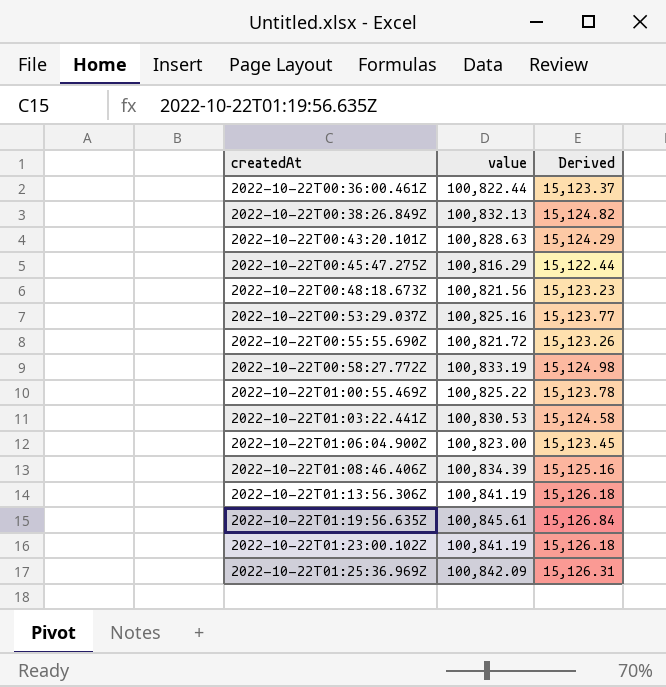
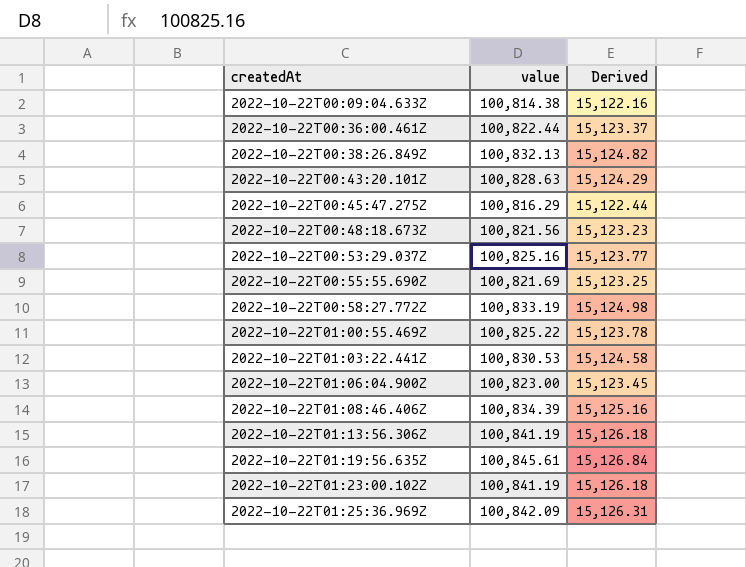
row 2022-10-22T00:09:04.633Z: none -> 100,814.38 | 15,122.16
2022-10-22T00:55:55.690Z | value: 100,821.72 -> 100,821.69
2022-10-22T00:55:55.690Z | Derived: 15,123.26 -> 15,123.25

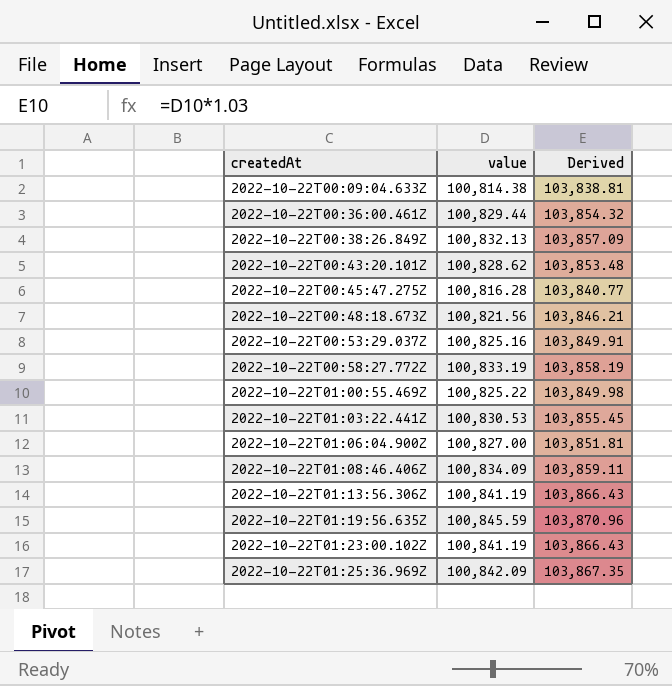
column Derived | formula: [value] * 0.15 -> [value] * 1.03
row 2022-10-22T00:55:55.690Z: 100,821.69 | 15,123.25 -> none
2022-10-22T00:36:00.461Z | value: 100,822.44 -> 100,829.44
2022-10-22T00:43:20.101Z | value: 100,828.63 -> 100,828.62
2022-10-22T00:45:47.275Z | value: 100,816.29 -> 100,816.28
2022-10-22T01:06:04.900Z | value: 100,823.00 -> 100,827.00
2022-10-22T01:08:46.406Z | value: 100,834.39 -> 100,834.09
2022-10-22T01:19:56.635Z | value: 100,845.61 -> 100,845.59

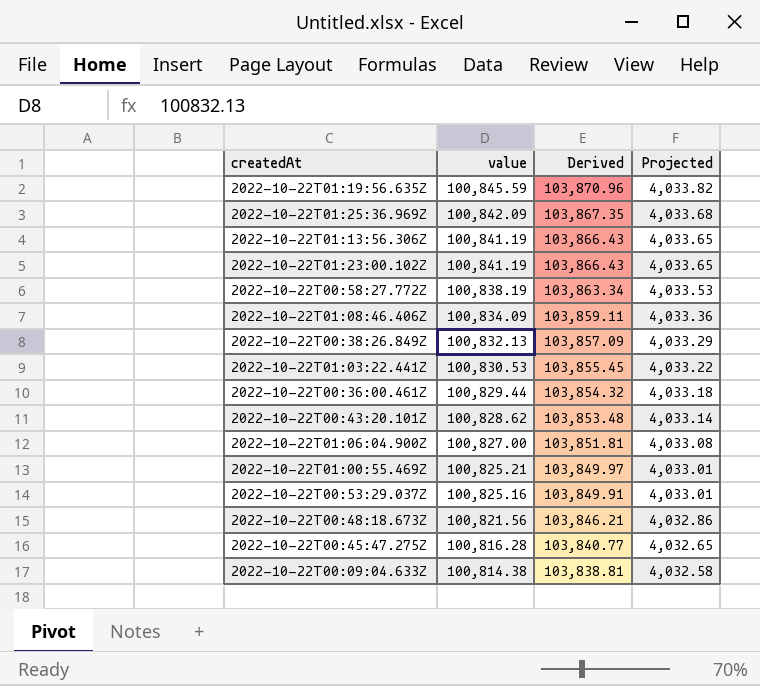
row order: createdAt ascending -> value descending
column Projected | formula: none -> [value] * 0.04
2022-10-22T00:58:27.772Z | value: 100,833.19 -> 100,838.19
2022-10-22T00:58:27.772Z | Derived: 103,858.19 -> 103,863.34
2022-10-22T01:00:55.469Z | value: 100,825.22 -> 100,825.21
2022-10-22T01:00:55.469Z | Derived: 103,849.98 -> 103,849.97

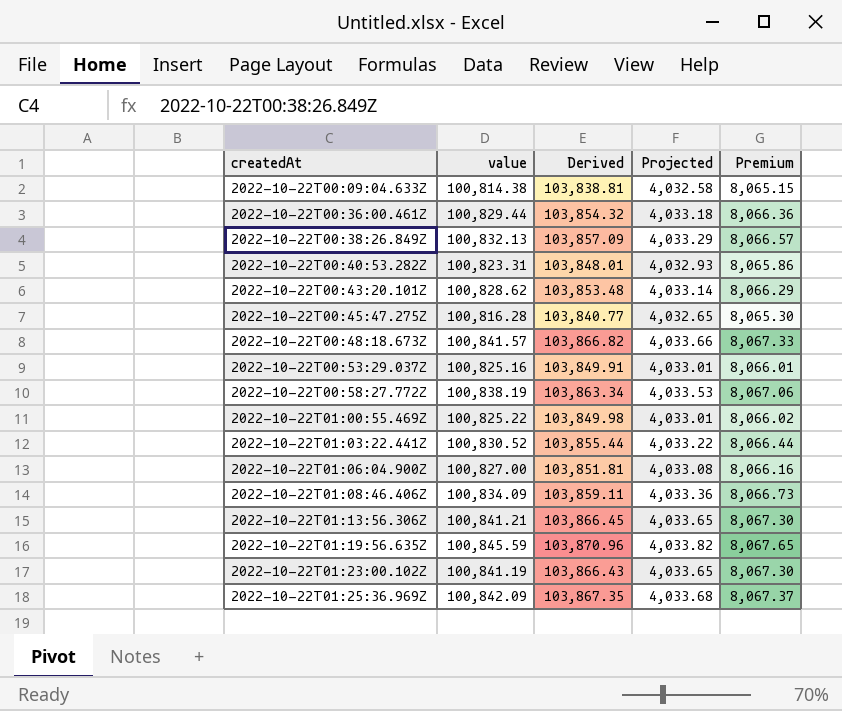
row order: value descending -> createdAt ascending
column Premium | formula: none -> [value] * 0.08
row 2022-10-22T00:40:53.282Z: none -> 100,823.31 | 103,848.01 | 4,032.93 | 8,065.86
2022-10-22T00:48:18.673Z | value: 100,821.56 -> 100,841.57
2022-10-22T00:48:18.673Z | Derived: 103,846.21 -> 103,866.82
2022-10-22T00:48:18.673Z | Projected: 4,032.86 -> 4,033.66
2022-10-22T01:00:55.469Z | value: 100,825.21 -> 100,825.22
2022-10-22T01:00:55.469Z | Derived: 103,849.97 -> 103,849.98
2022-10-22T01:03:22.441Z | value: 100,830.53 -> 100,830.52
2022-10-22T01:03:22.441Z | Derived: 103,855.45 -> 103,855.44
2022-10-22T01:13:56.306Z | value: 100,841.19 -> 100,841.21
2022-10-22T01:13:56.306Z | Derived: 103,866.43 -> 103,866.45

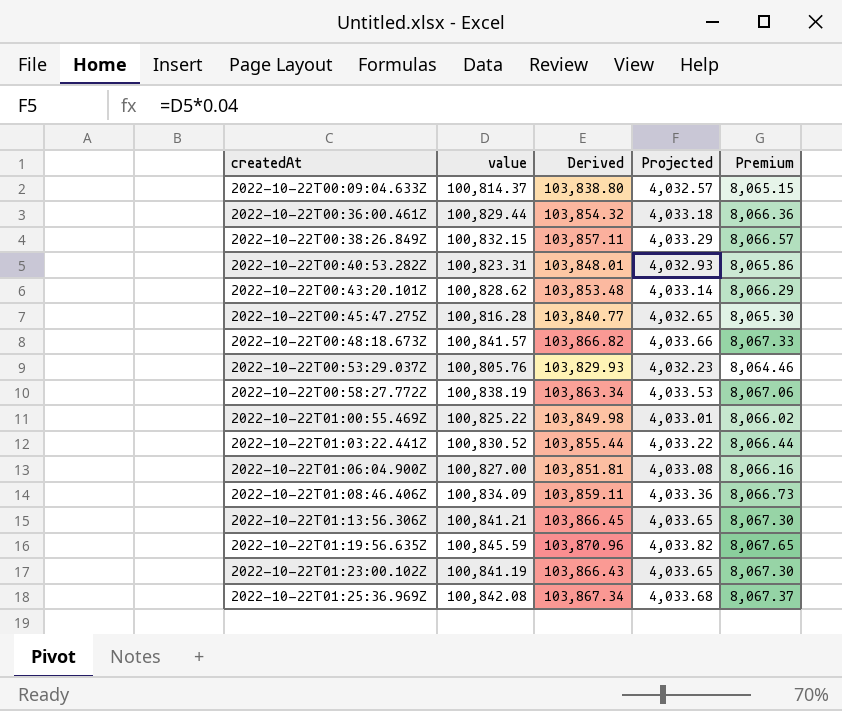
2022-10-22T00:09:04.633Z | value: 100,814.38 -> 100,814.37
2022-10-22T00:09:04.633Z | Derived: 103,838.81 -> 103,838.80
2022-10-22T00:09:04.633Z | Projected: 4,032.58 -> 4,032.57
2022-10-22T00:38:26.849Z | value: 100,832.13 -> 100,832.15
2022-10-22T00:38:26.849Z | Derived: 103,857.09 -> 103,857.11
2022-10-22T00:53:29.037Z | value: 100,825.16 -> 100,805.76
2022-10-22T00:53:29.037Z | Derived: 103,849.91 -> 103,829.93
2022-10-22T00:53:29.037Z | Projected: 4,033.01 -> 4,032.23
2022-10-22T00:53:29.037Z | Premium: 8,066.01 -> 8,064.46
2022-10-22T01:25:36.969Z | value: 100,842.09 -> 100,842.08
2022-10-22T01:25:36.969Z | Derived: 103,867.35 -> 103,867.34

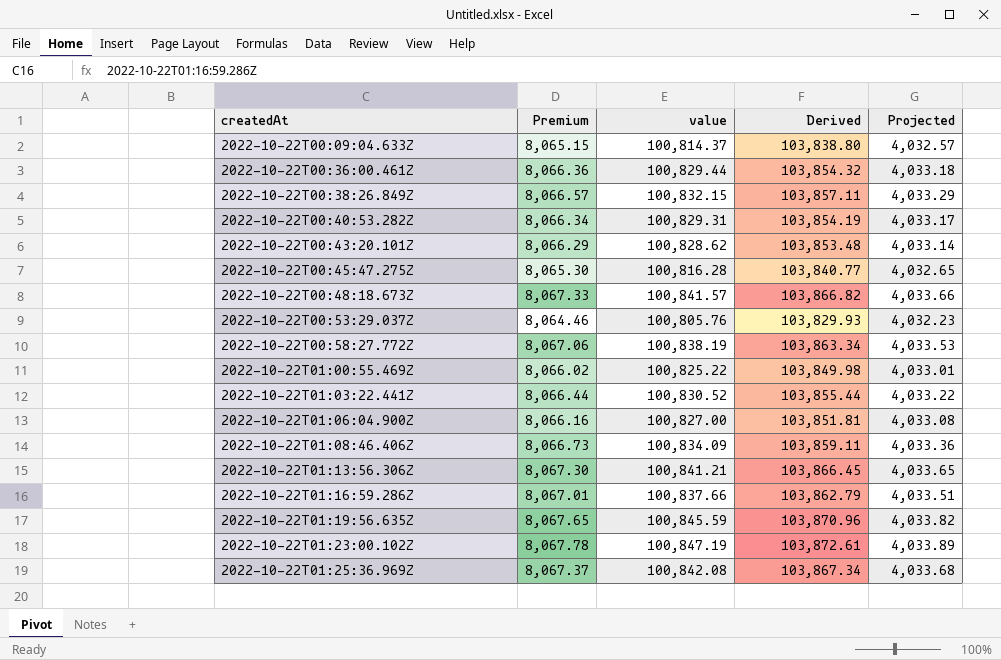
column Premium | position: 5 -> 2
2022-10-22T00:40:53.282Z | Premium: 8,065.86 -> 8,066.34
2022-10-22T00:40:53.282Z | value: 100,823.31 -> 100,829.31
2022-10-22T00:40:53.282Z | Derived: 103,848.01 -> 103,854.19
2022-10-22T00:40:53.282Z | Projected: 4,032.93 -> 4,033.17
row 2022-10-22T01:16:59.286Z: none -> 8,067.01 | 100,837.66 | 103,862.79 | 4,033.51
2022-10-22T01:23:00.102Z | Premium: 8,067.30 -> 8,067.78
2022-10-22T01:23:00.102Z | value: 100,841.19 -> 100,847.19
2022-10-22T01:23:00.102Z | Derived: 103,866.43 -> 103,872.61
2022-10-22T01:23:00.102Z | Projected: 4,033.65 -> 4,033.89

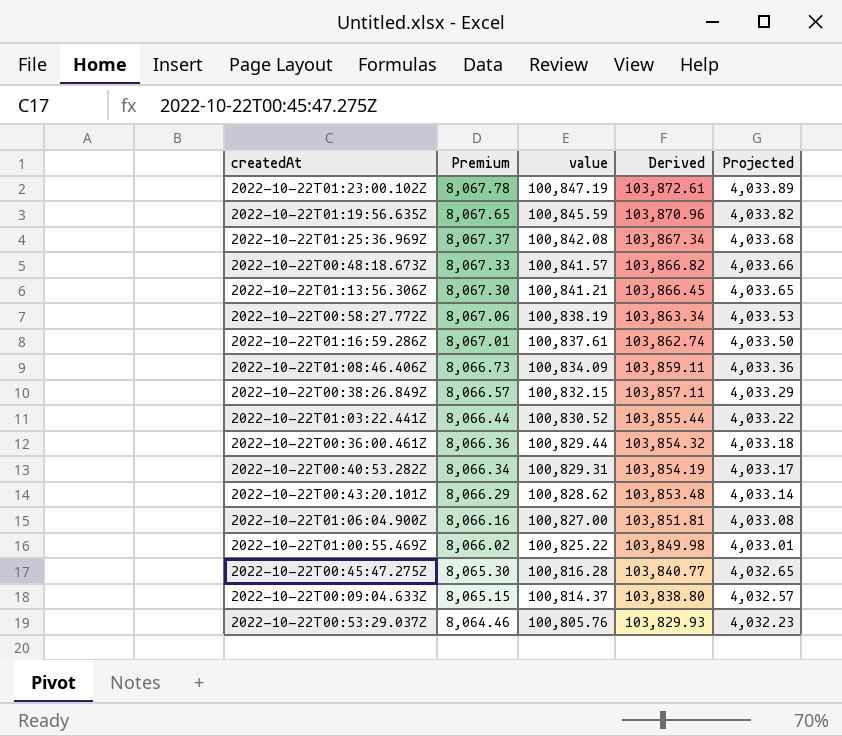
row order: createdAt ascending -> Premium descending
2022-10-22T01:16:59.286Z | value: 100,837.66 -> 100,837.61
2022-10-22T01:16:59.286Z | Derived: 103,862.79 -> 103,862.74
2022-10-22T01:16:59.286Z | Projected: 4,033.51 -> 4,033.50

